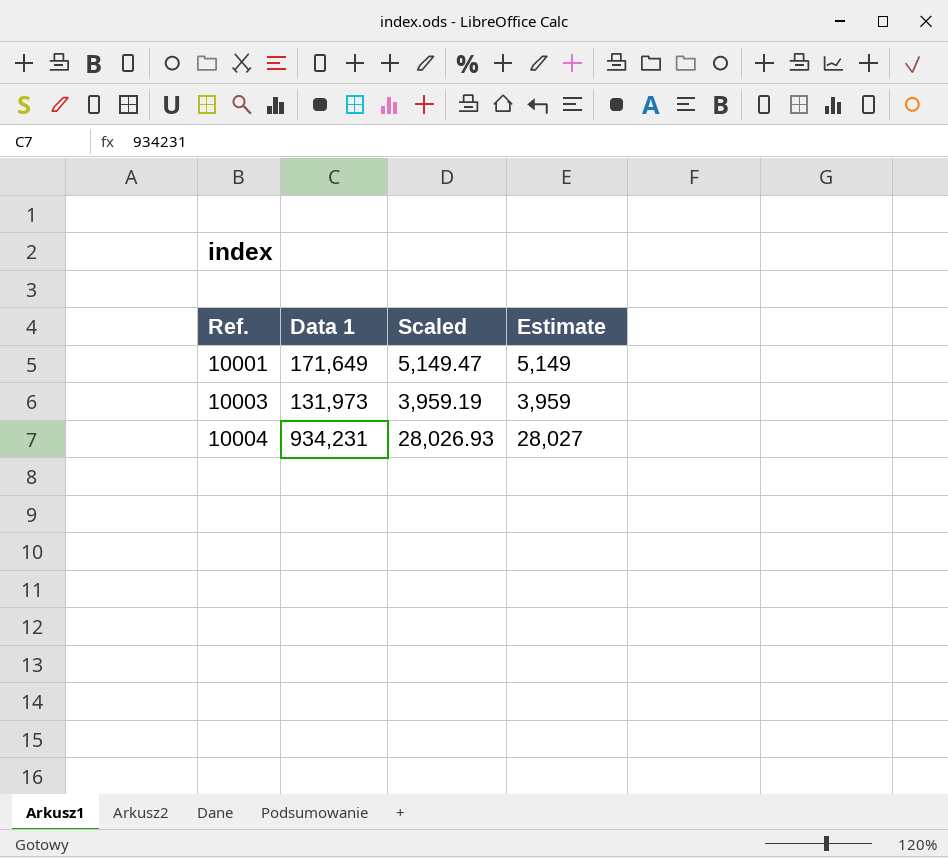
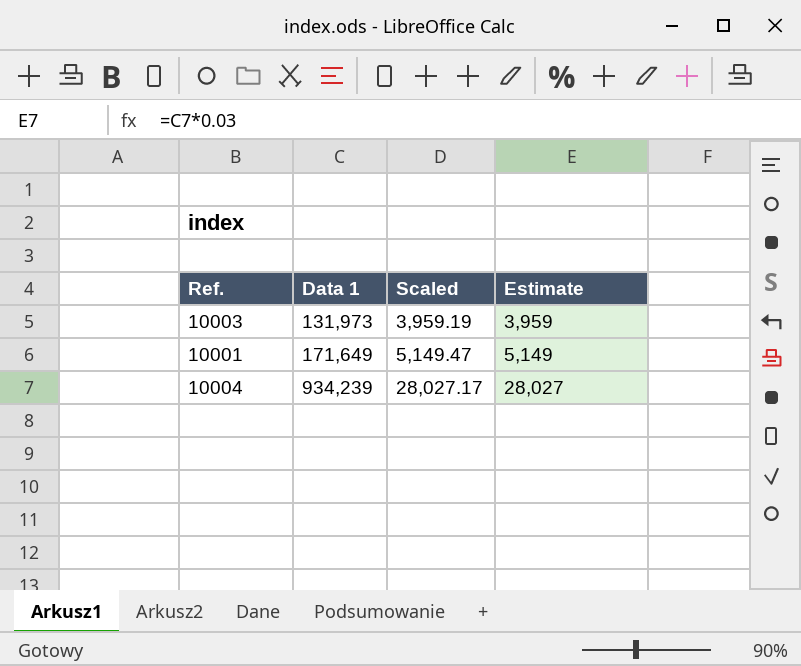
row order: Ref. ascending -> Data 1 ascending
10004 | Data 1: 934,231 -> 934,239
10004 | Scaled: 28,026.93 -> 28,027.17

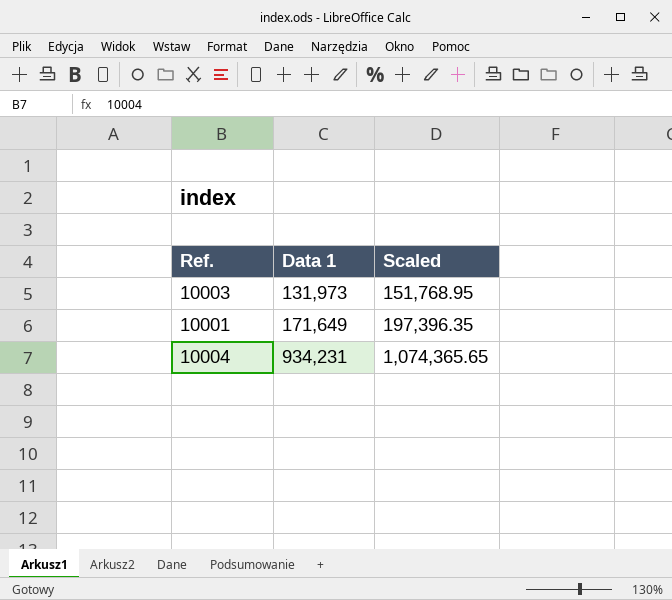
column Estimate | formula: [Data 1] * 0.03 -> none
column Scaled | formula: [Data 1] * 0.03 -> [Data 1] * 1.15
10004 | Data 1: 934,239 -> 934,231

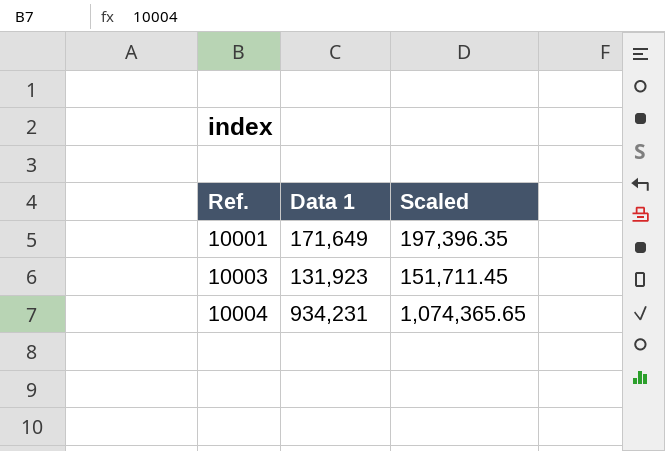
row order: Data 1 ascending -> Ref. ascending
10003 | Data 1: 131,973 -> 131,923
10003 | Scaled: 151,768.95 -> 151,711.45

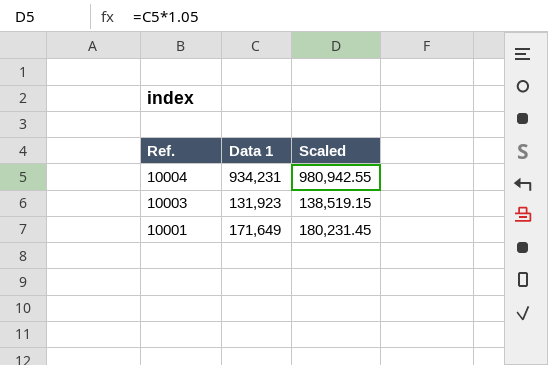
row order: Ref. ascending -> Ref. descending
column Scaled | formula: [Data 1] * 1.15 -> [Data 1] * 1.05

